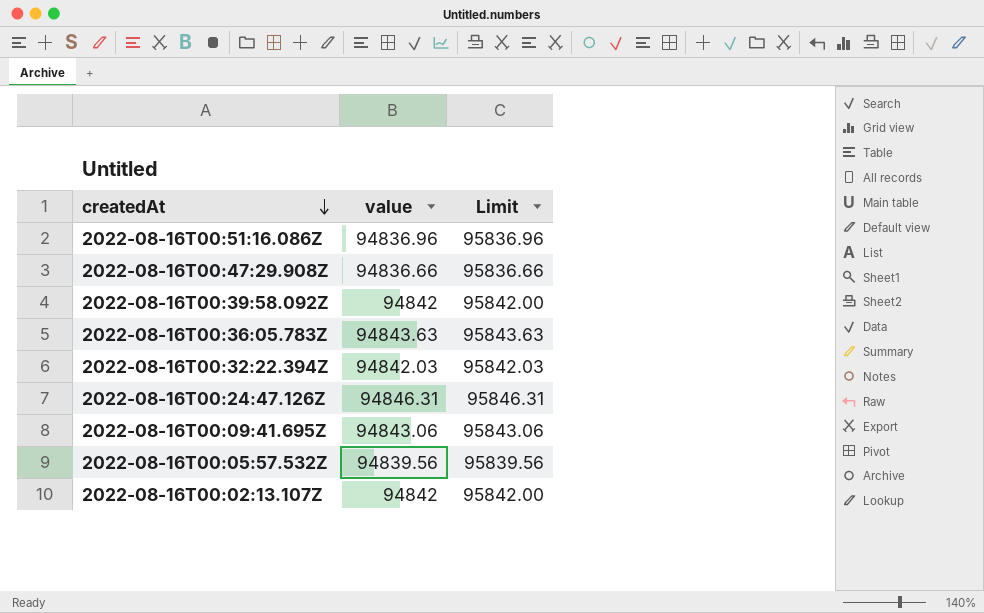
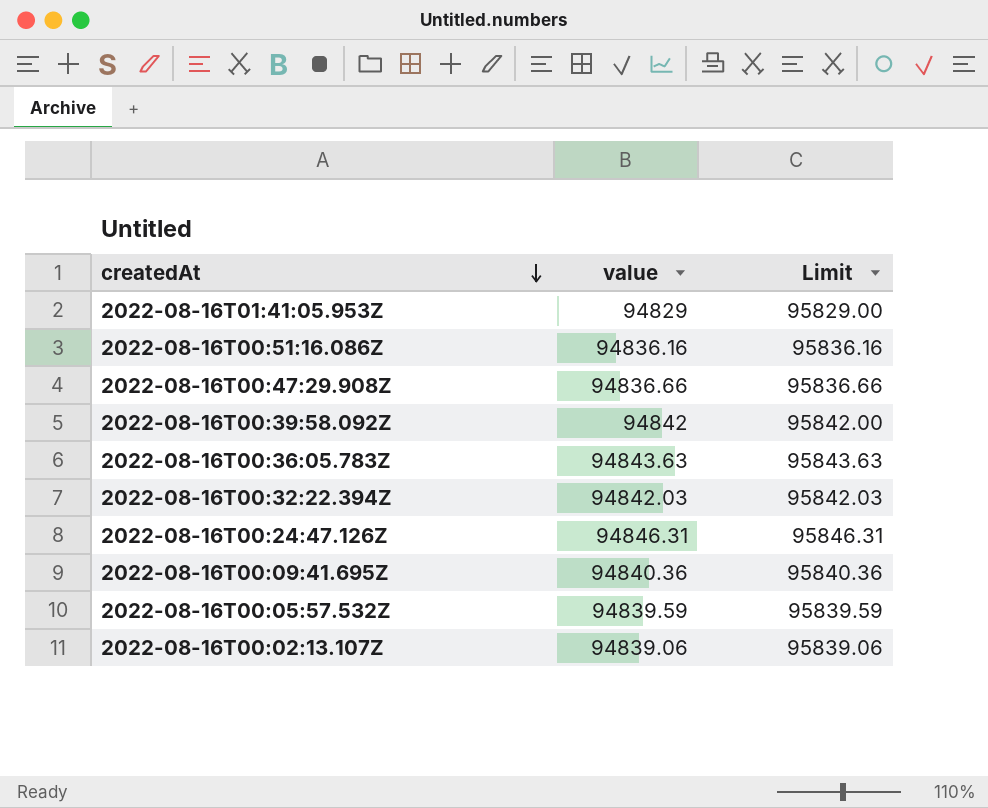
row 2022-08-16T01:41:05.953Z: none -> 94829 | 95829.00
2022-08-16T00:51:16.086Z | value: 94836.96 -> 94836.16
2022-08-16T00:51:16.086Z | Limit: 95836.96 -> 95836.16
2022-08-16T00:09:41.695Z | value: 94843.06 -> 94840.36
2022-08-16T00:09:41.695Z | Limit: 95843.06 -> 95840.36
2022-08-16T00:05:57.532Z | value: 94839.56 -> 94839.59
2022-08-16T00:05:57.532Z | Limit: 95839.56 -> 95839.59
2022-08-16T00:02:13.107Z | value: 94842 -> 94839.06
2022-08-16T00:02:13.107Z | Limit: 95842.00 -> 95839.06

